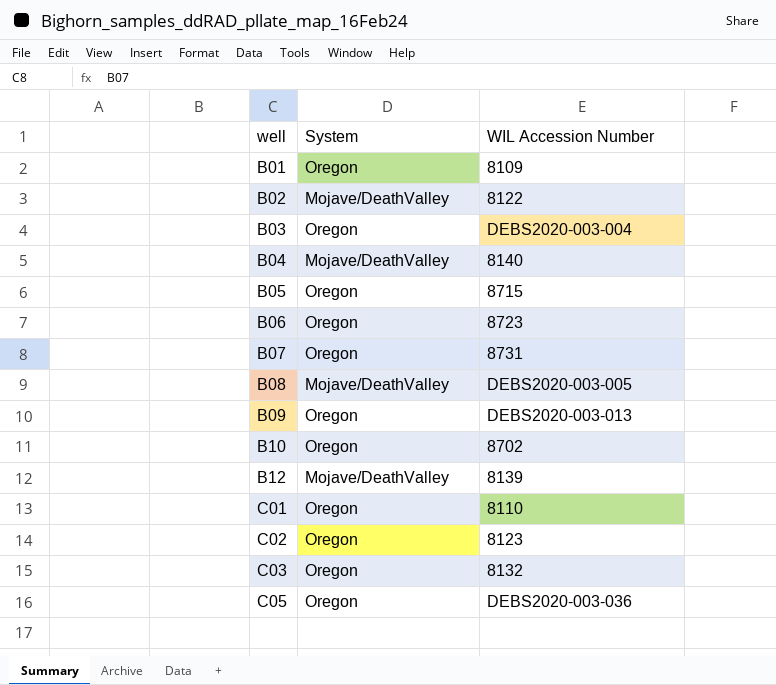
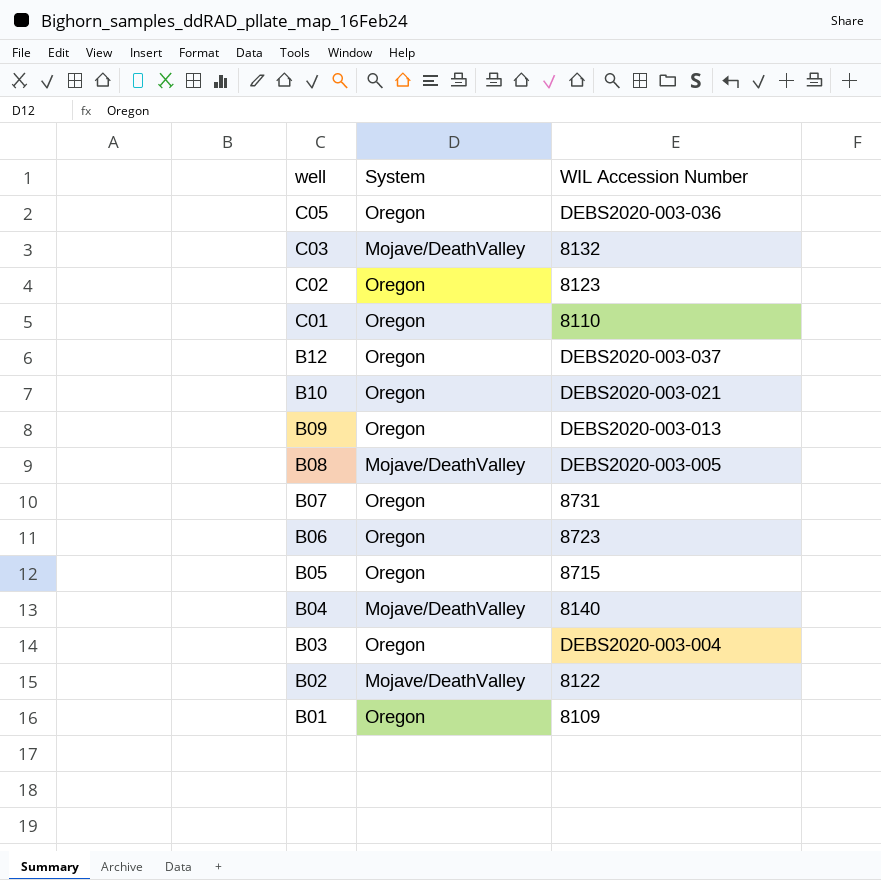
row order: well ascending -> well descending
C03 | System: Oregon -> Mojave/DeathValley
B12 | System: Mojave/DeathValley -> Oregon
B12 | WIL Accession Number: 8139 -> DEBS2020-003-037
B10 | WIL Accession Number: 8702 -> DEBS2020-003-021

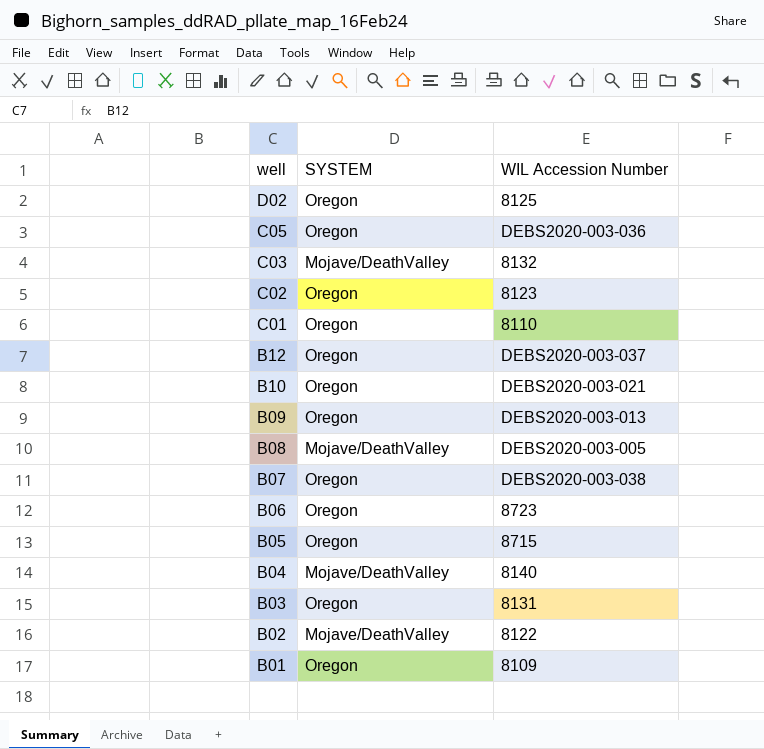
column name: System -> SYSTEM
row D02: none -> Oregon | 8125
B07 | WIL Accession Number: 8731 -> DEBS2020-003-038
B03 | WIL Accession Number: DEBS2020-003-004 -> 8131

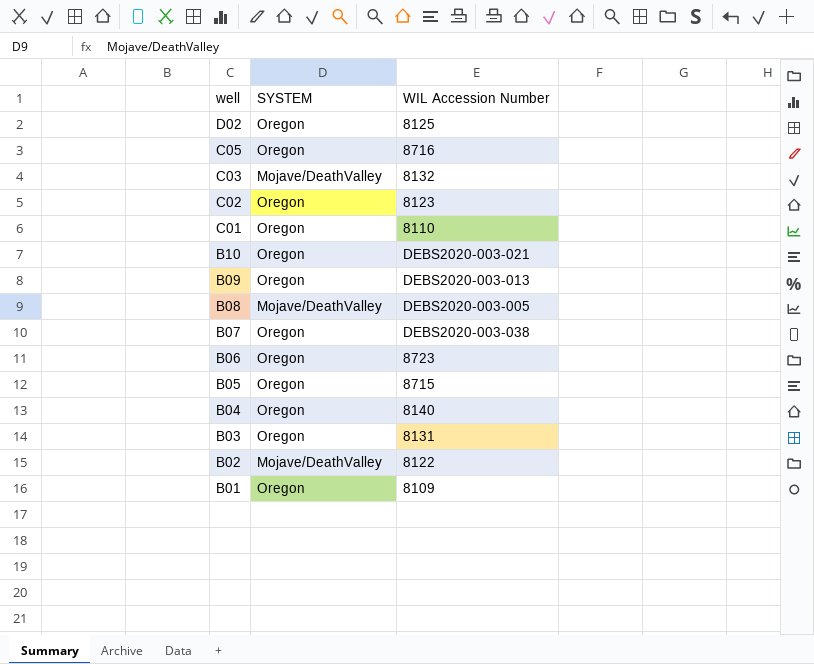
row B12: Oregon | DEBS2020-003-037 -> none
C05 | WIL Accession Number: DEBS2020-003-036 -> 8716
B04 | SYSTEM: Mojave/DeathValley -> Oregon

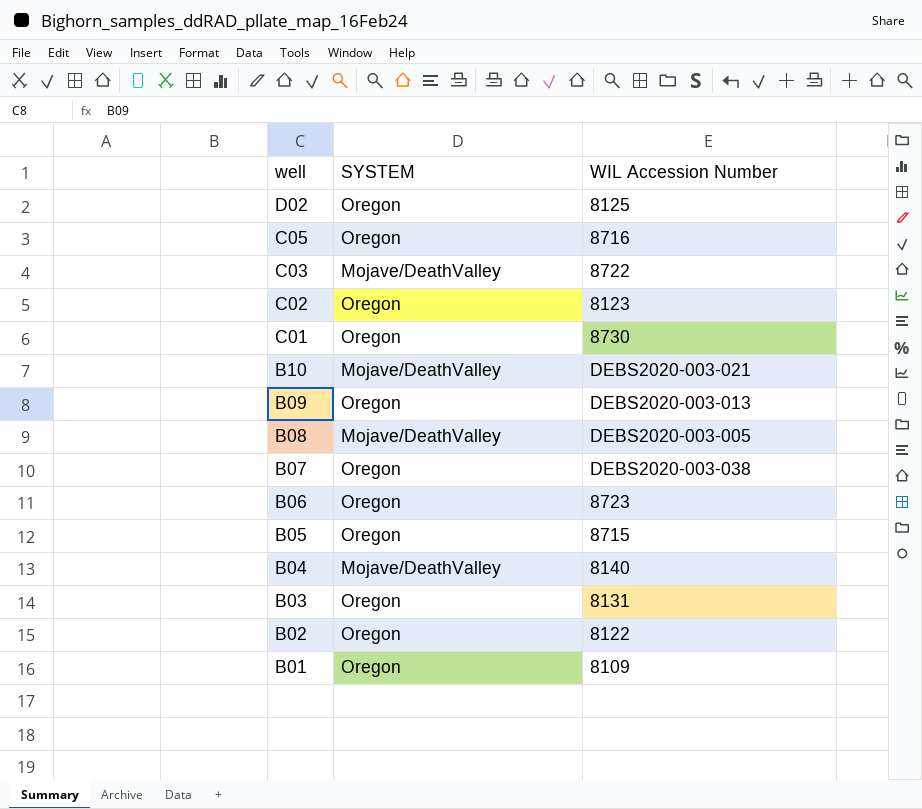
C03 | WIL Accession Number: 8132 -> 8722
C01 | WIL Accession Number: 8110 -> 8730
B10 | SYSTEM: Oregon -> Mojave/DeathValley
B04 | SYSTEM: Oregon -> Mojave/DeathValley
B02 | SYSTEM: Mojave/DeathValley -> Oregon

